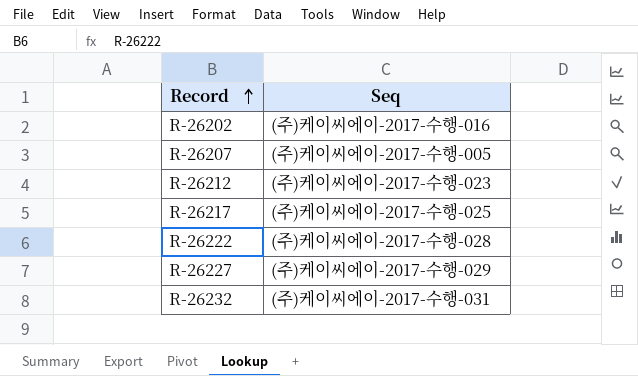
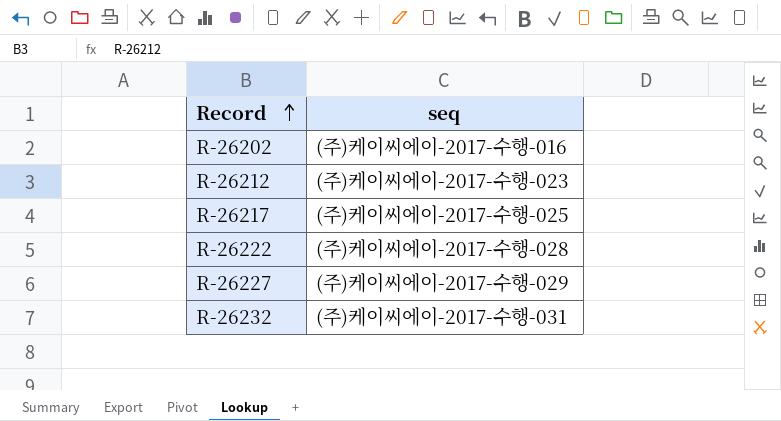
column name: Seq -> seq
row R-26207: (주)케이씨에이-2017-수행-005 -> none

